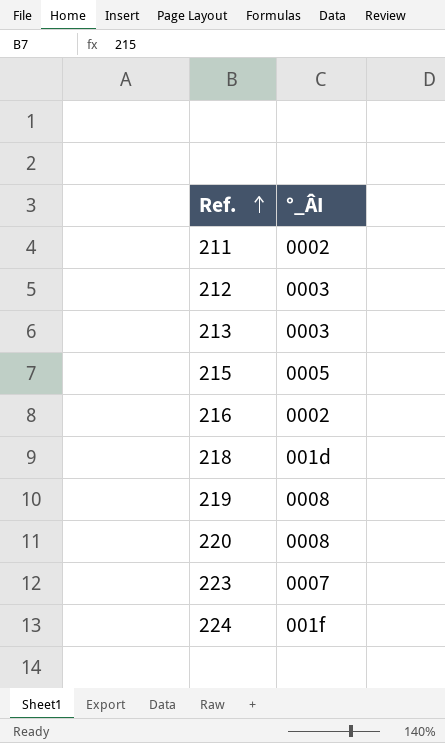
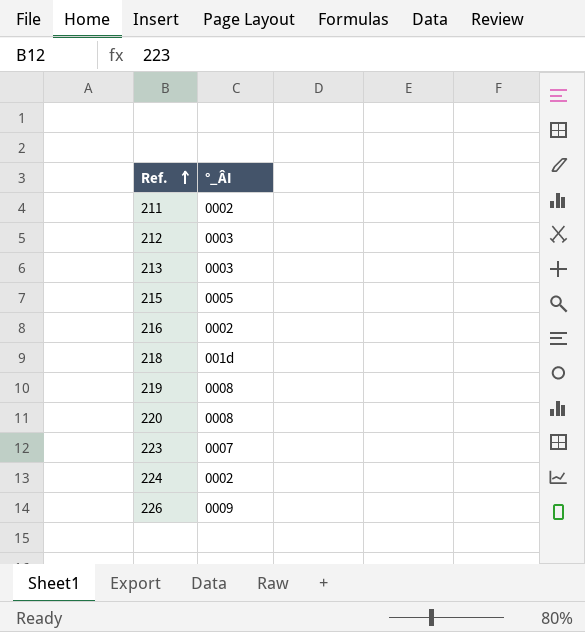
224 | °_ÂI: 001f -> 0002
row 226: none -> 0009

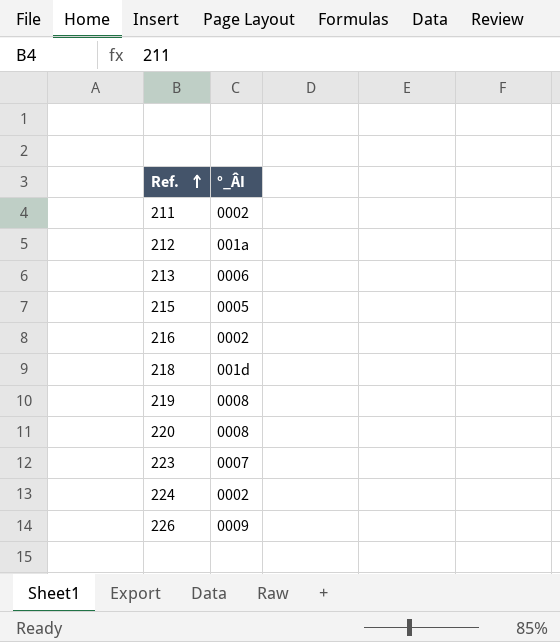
212 | °_ÂI: 0003 -> 001a
213 | °_ÂI: 0003 -> 0006

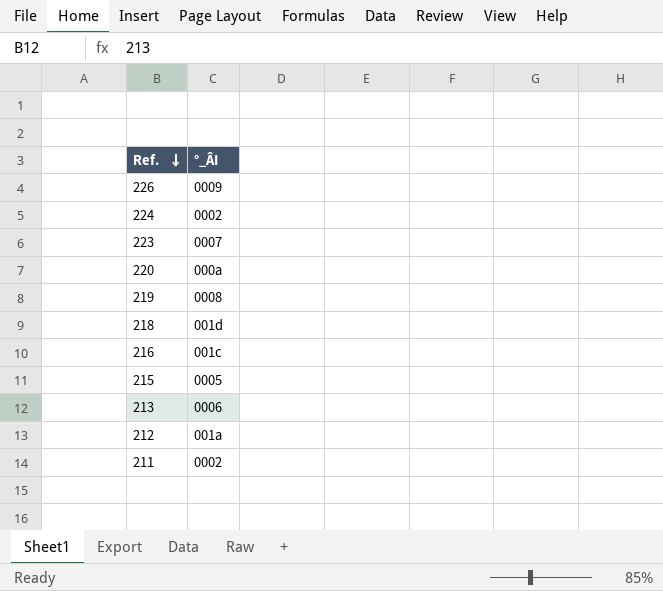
row order: Ref. ascending -> Ref. descending
220 | °_ÂI: 0008 -> 000a
216 | °_ÂI: 0002 -> 001c

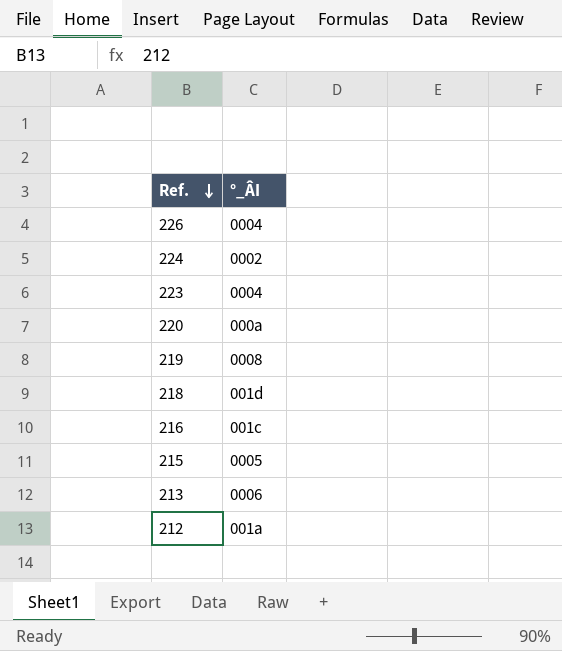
row 211: 0002 -> none
226 | °_ÂI: 0009 -> 0004
223 | °_ÂI: 0007 -> 0004

